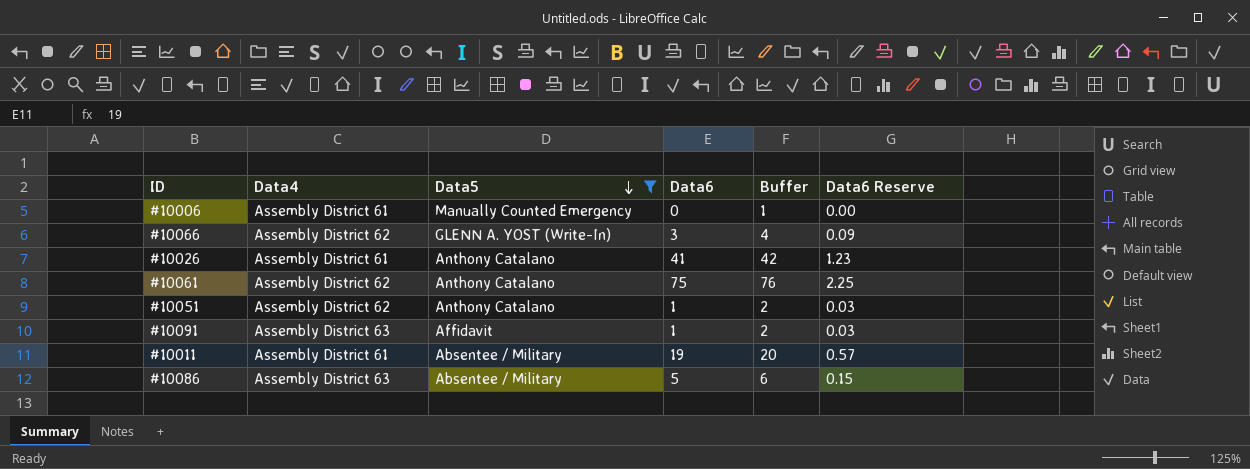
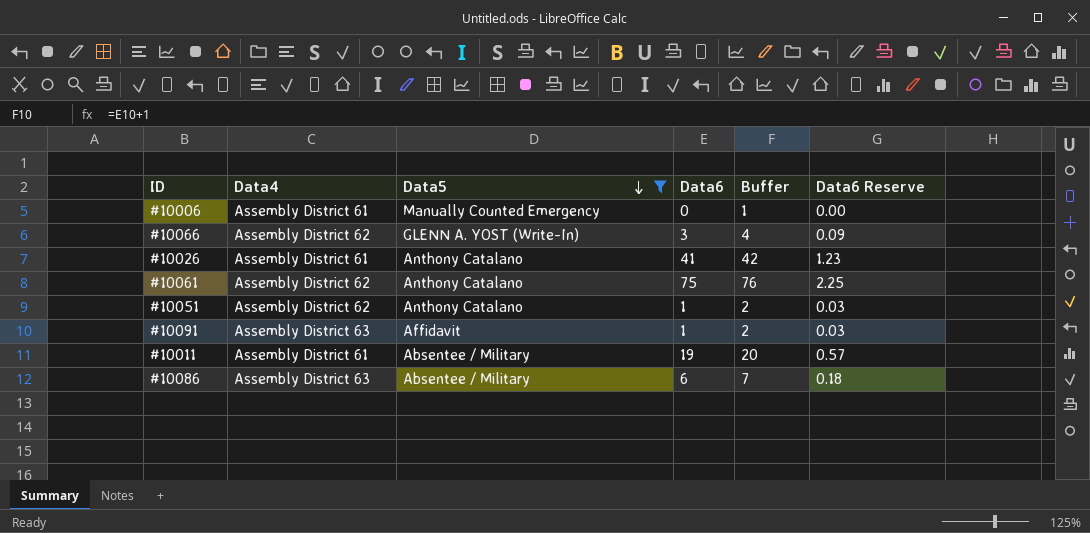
#10086 | Data6: 5 -> 6
#10086 | Buffer: 6 -> 7
#10086 | Data6 Reserve: 0.15 -> 0.18

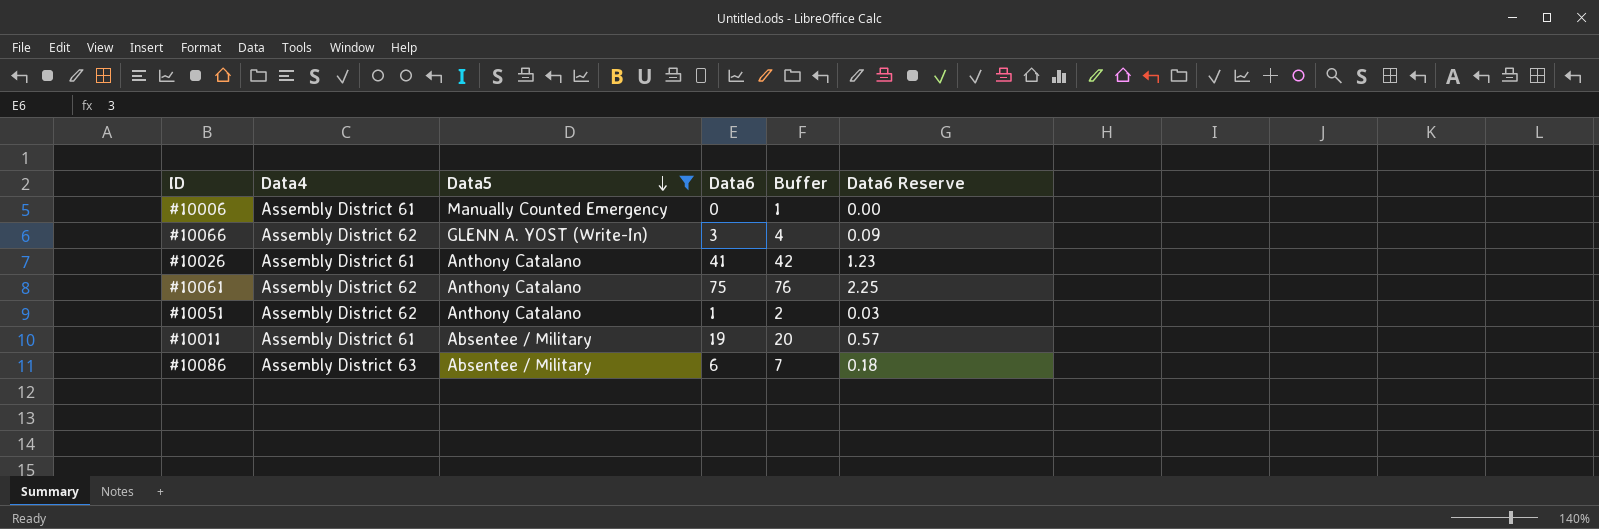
row #10091: Assembly District 63 | Affidavit | 1 | 2 | 0.03 -> none

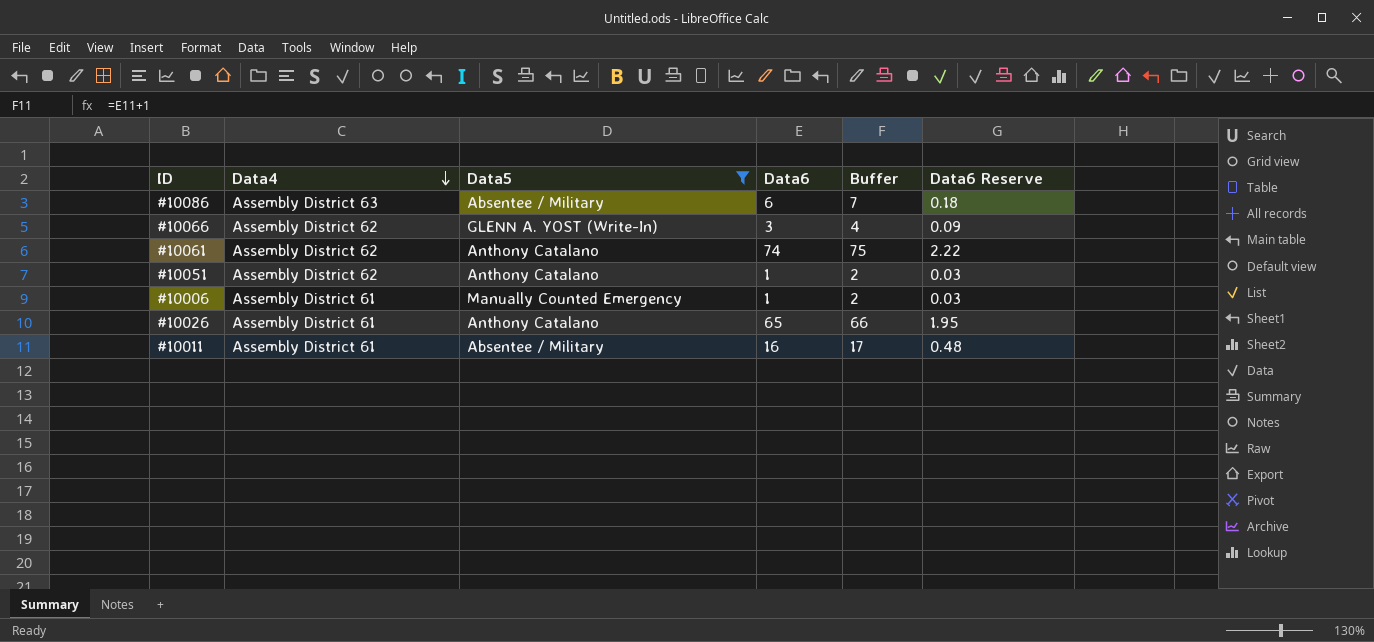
row order: Data5 descending -> Data4 descending
#10061 | Data6: 75 -> 74
#10061 | Buffer: 76 -> 75
#10061 | Data6 Reserve: 2.25 -> 2.22
#10006 | Data6: 0 -> 1
#10006 | Buffer: 1 -> 2
#10006 | Data6 Reserve: 0.00 -> 0.03
#10026 | Data6: 41 -> 65
#10026 | Buffer: 42 -> 66
#10026 | Data6 Reserve: 1.23 -> 1.95
#10011 | Data6: 19 -> 16
#10011 | Buffer: 20 -> 17
#10011 | Data6 Reserve: 0.57 -> 0.48

